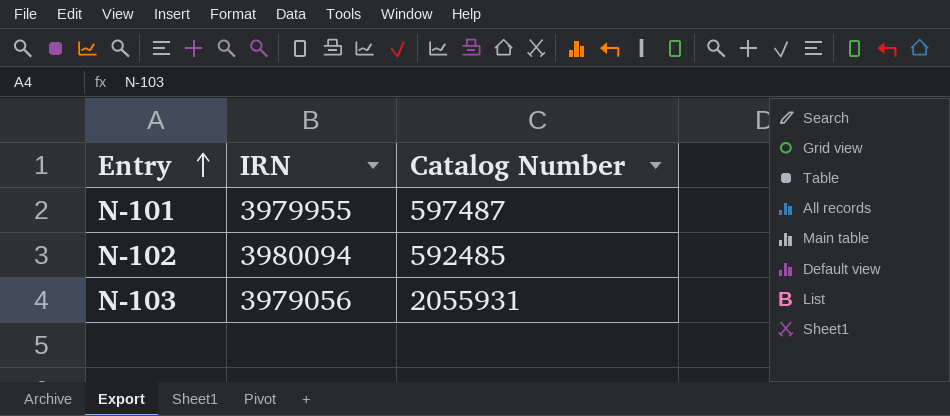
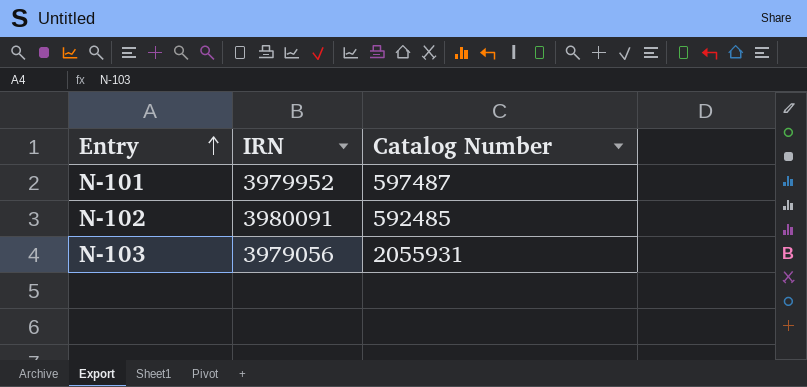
N-101 | IRN: 3979955 -> 3979952
N-102 | IRN: 3980094 -> 3980091

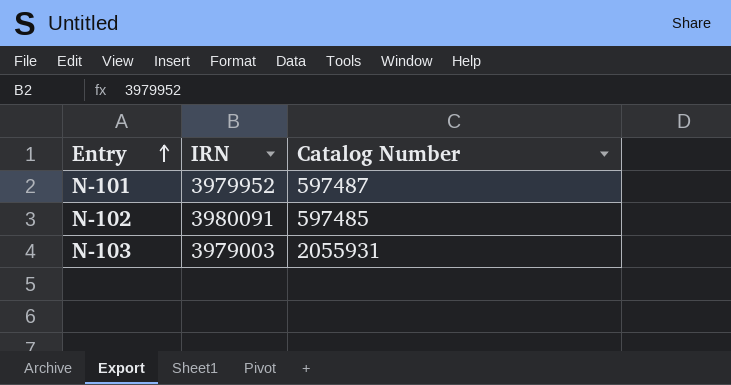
N-102 | Catalog Number: 592485 -> 597485
N-103 | IRN: 3979056 -> 3979003

